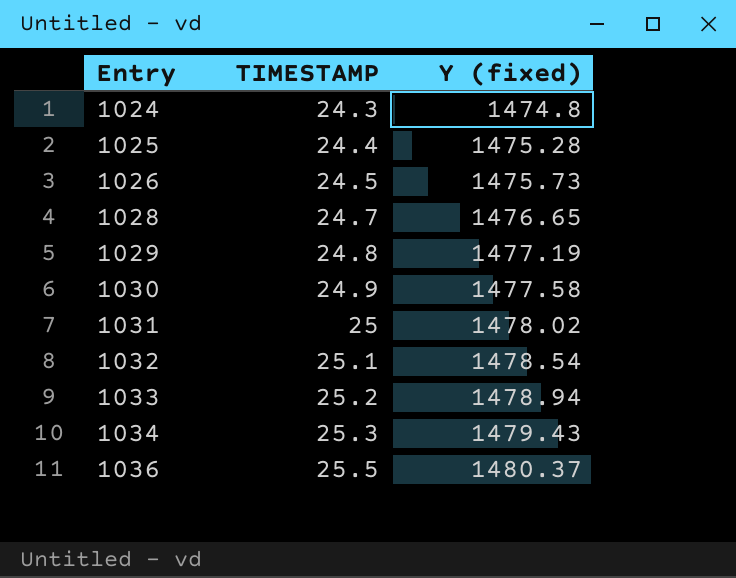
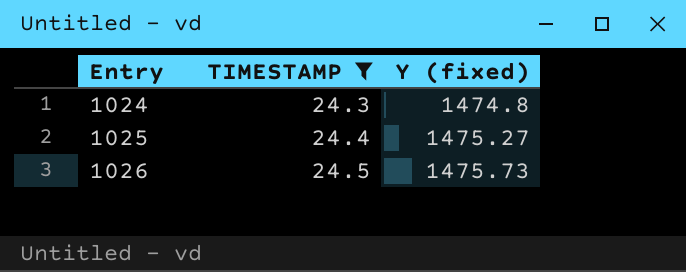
filter: none -> TIMESTAMP <= 24.5
1025 | Y (fixed): 1475.28 -> 1475.27

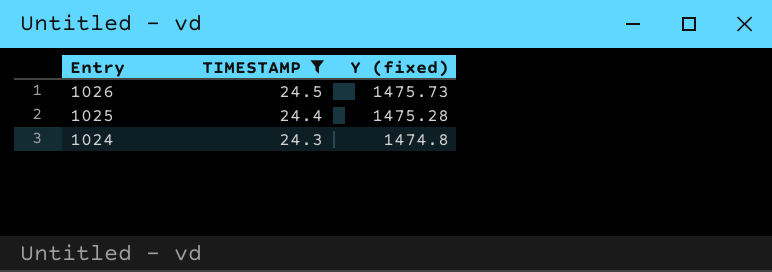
row order: Entry ascending -> Entry descending
1025 | Y (fixed): 1475.27 -> 1475.28

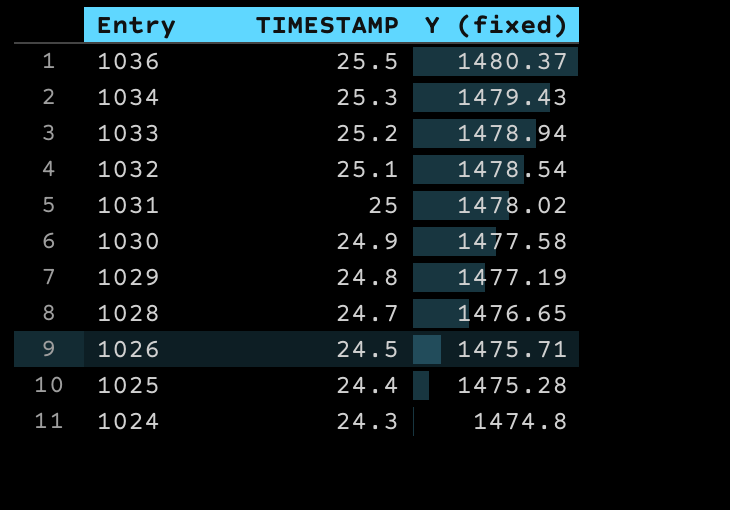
filter: TIMESTAMP <= 24.5 -> none
1026 | Y (fixed): 1475.73 -> 1475.71

